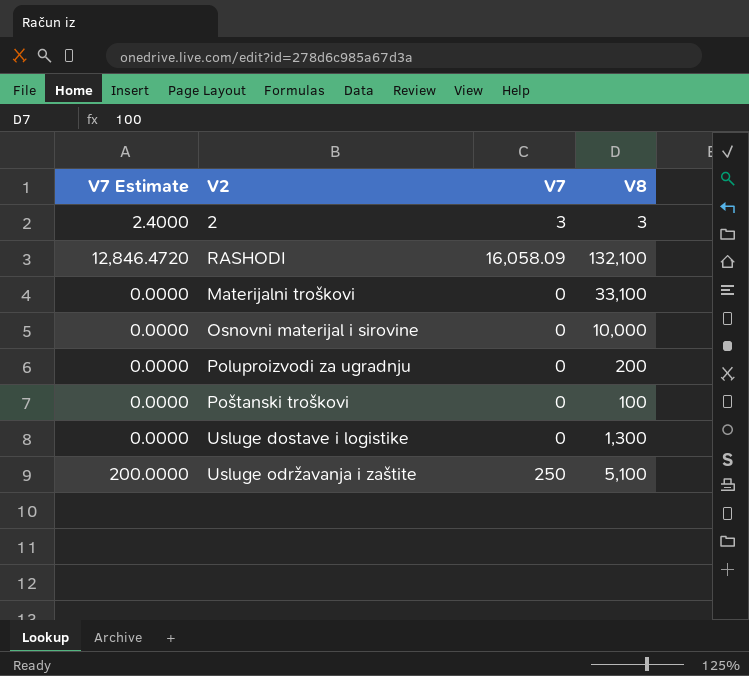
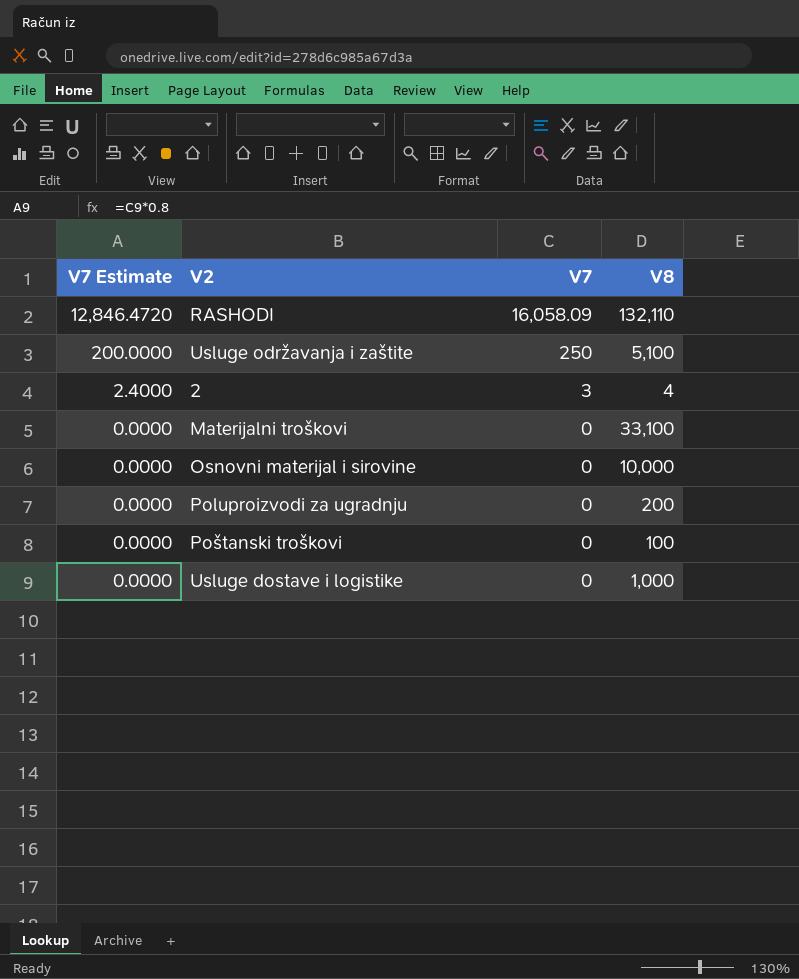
row order: none -> V7 Estimate descending
RASHODI | V8: 132,100 -> 132,110
2 | V8: 3 -> 4
Usluge dostave i logistike | V8: 1,300 -> 1,000

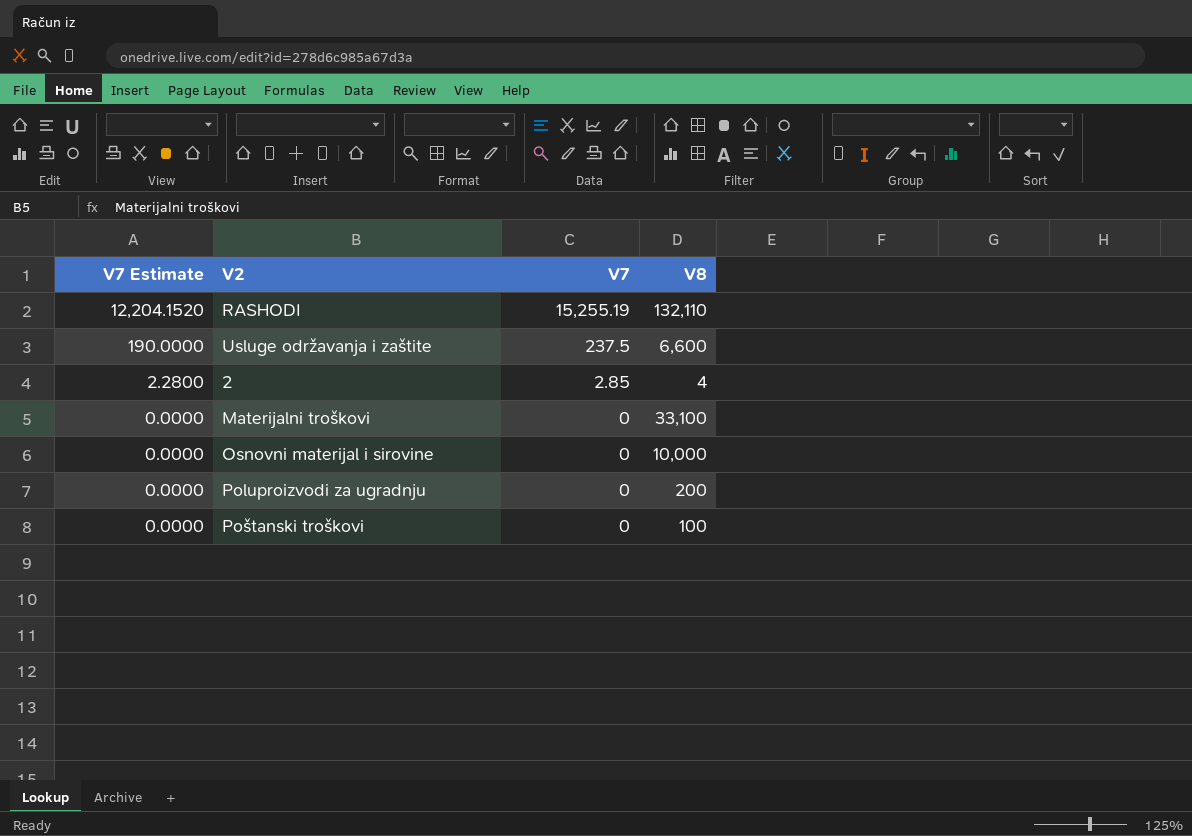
row Usluge dostave i logistike: 0.0000 | 0 | 1,000 -> none
RASHODI | V7 Estimate: 12,846.4720 -> 12,204.1520
RASHODI | V7: 16,058.09 -> 15,255.19
Usluge održavanja i zaštite | V7 Estimate: 200.0000 -> 190.0000
Usluge održavanja i zaštite | V7: 250 -> 237.5
Usluge održavanja i zaštite | V8: 5,100 -> 6,600
2 | V7 Estimate: 2.4000 -> 2.2800
2 | V7: 3 -> 2.85

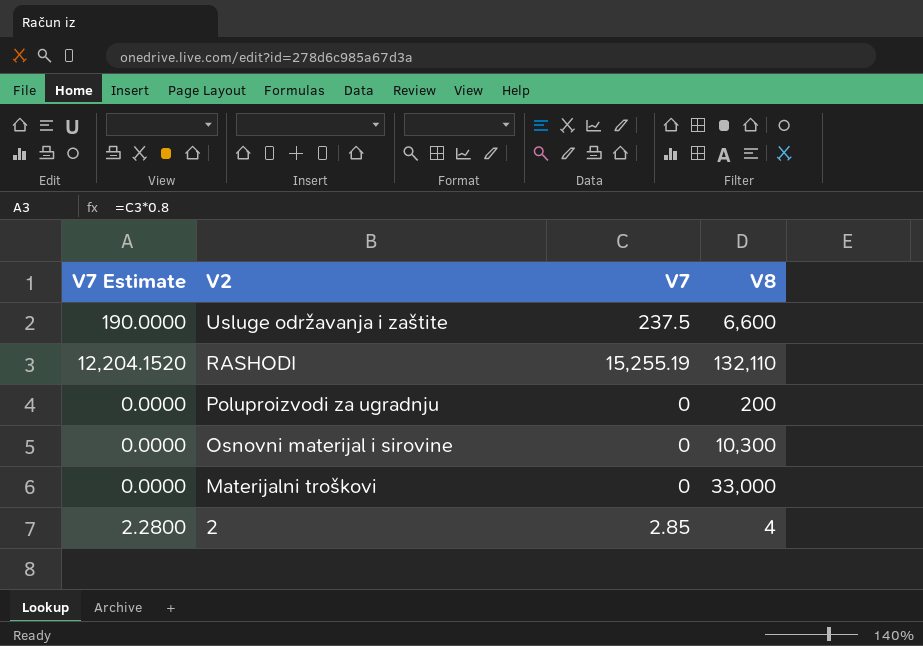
row order: V7 Estimate descending -> V2 descending
row Poštanski troškovi: 0.0000 | 0 | 100 -> none
Osnovni materijal i sirovine | V8: 10,000 -> 10,300
Materijalni troškovi | V8: 33,100 -> 33,000

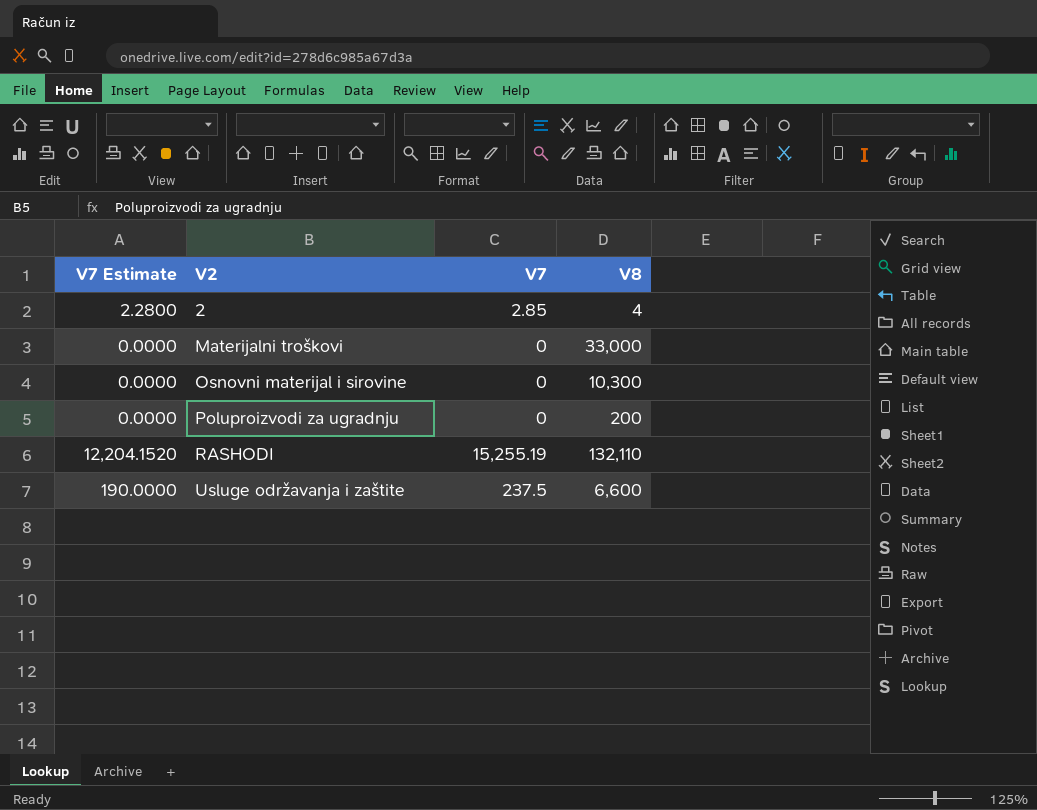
row order: V2 descending -> V2 ascending

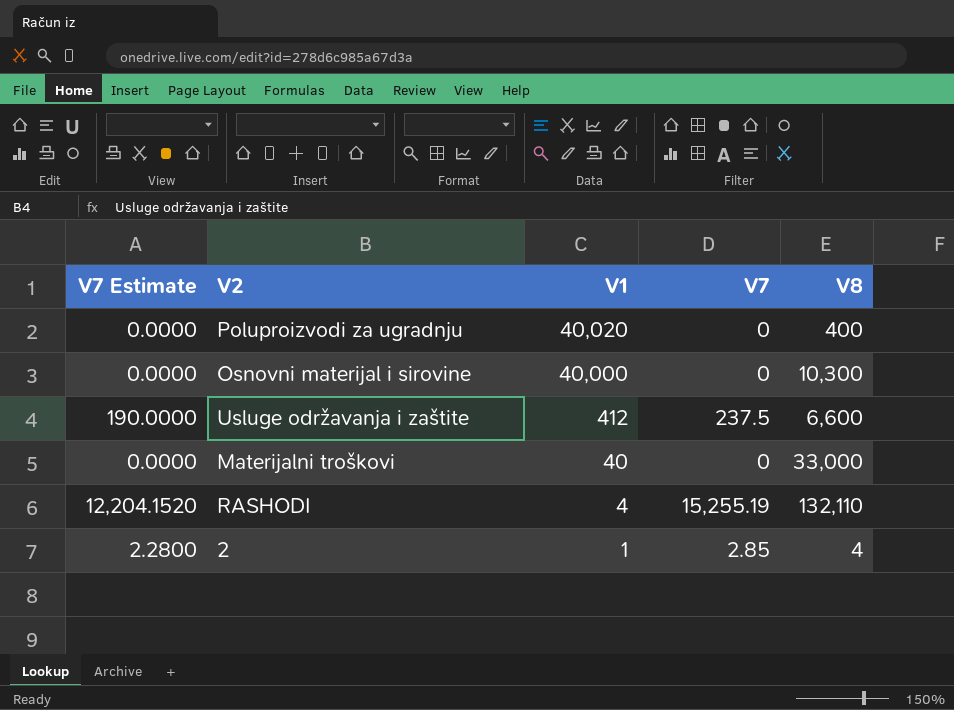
row order: V2 ascending -> V1 descending
column V1 | position: none -> 3
Poluproizvodi za ugradnju | V8: 200 -> 400

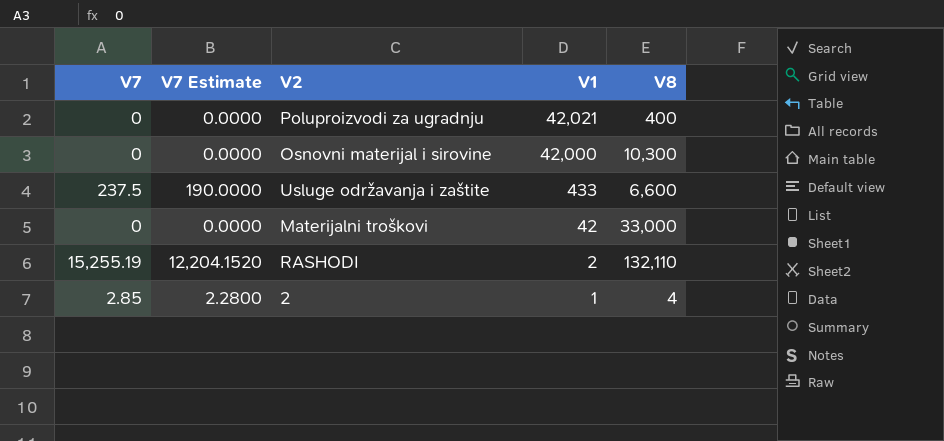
column V7 | position: 4 -> 1
Poluproizvodi za ugradnju | V1: 40,020 -> 42,021
Osnovni materijal i sirovine | V1: 40,000 -> 42,000
Usluge održavanja i zaštite | V1: 412 -> 433
Materijalni troškovi | V1: 40 -> 42
RASHODI | V1: 4 -> 2

